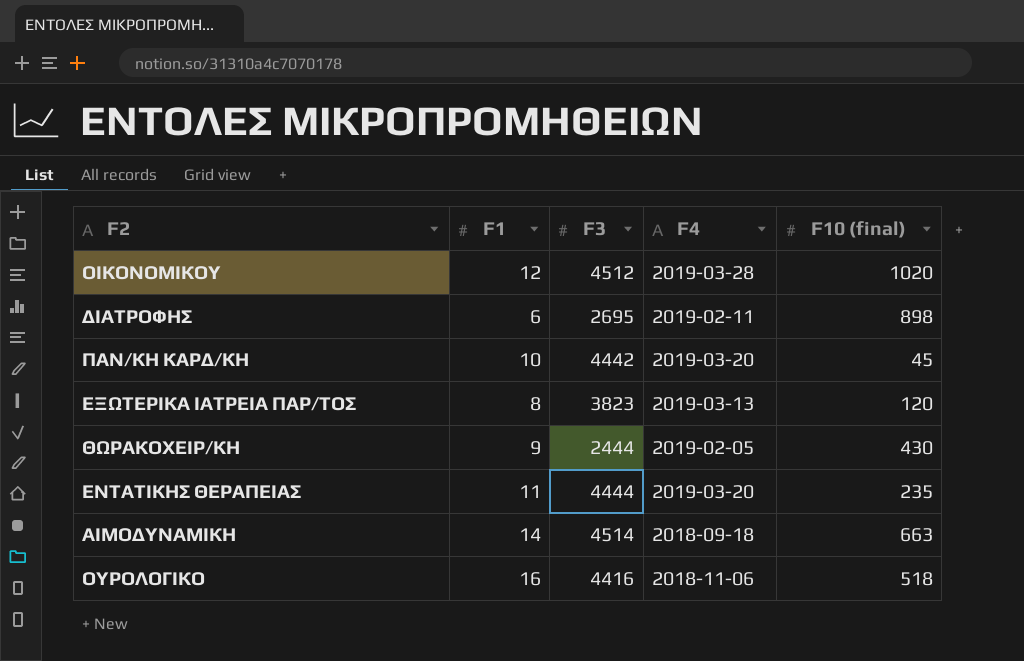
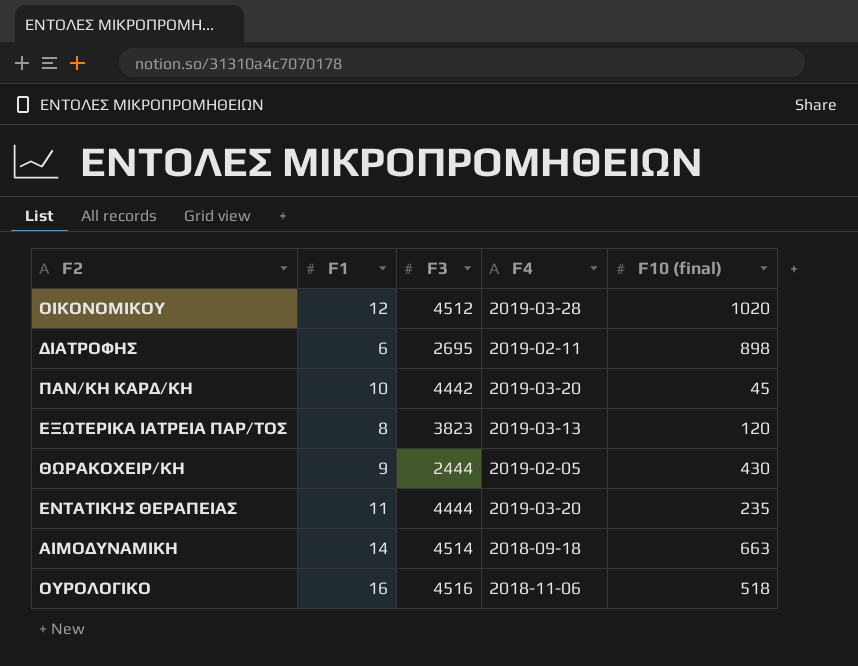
ΟΥΡΟΛΟΓΙΚΟ | F3: 4416 -> 4516

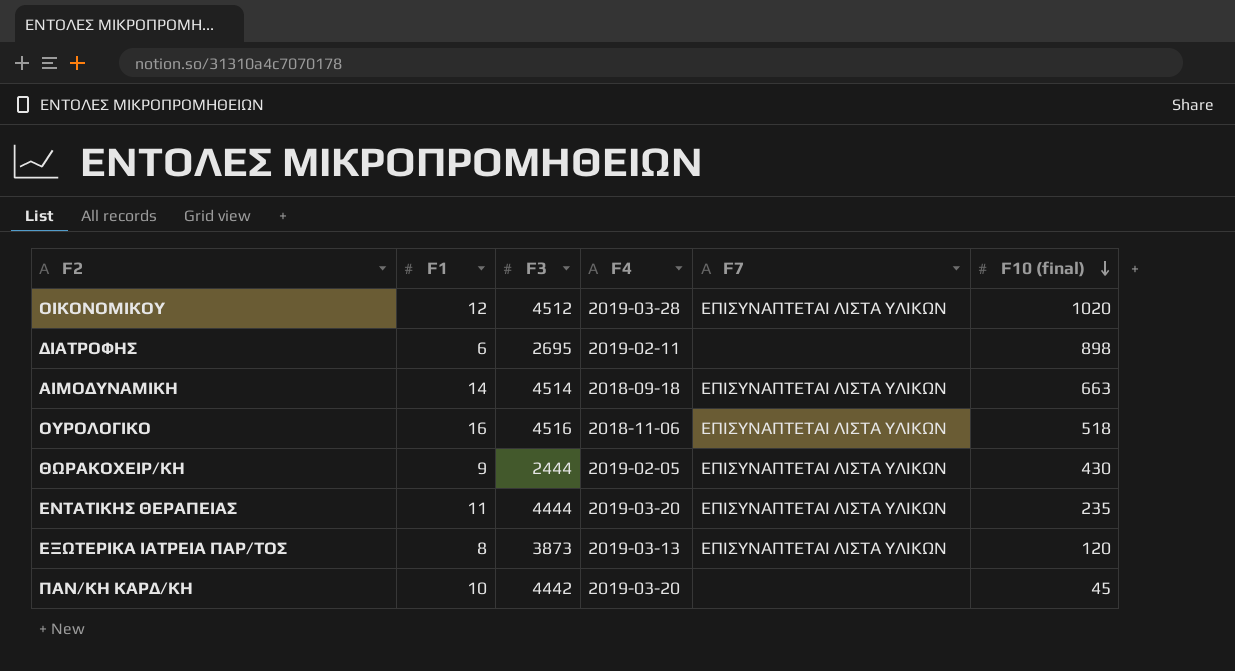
row order: none -> F10 (final) descending
column F7 | position: none -> 5
ΕΞΩΤΕΡΙΚΑ ΙΑΤΡΕΙΑ ΠΑΡ/ΤΟΣ | F3: 3823 -> 3873

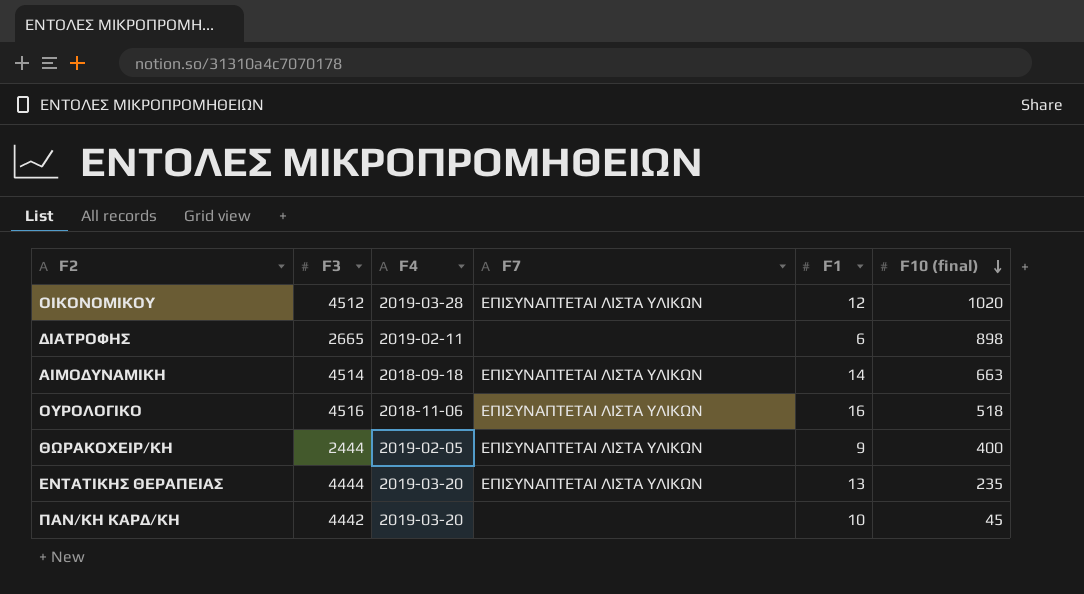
column F1 | position: 2 -> 5
row ΕΞΩΤΕΡΙΚΑ ΙΑΤΡΕΙΑ ΠΑΡ/ΤΟΣ: 8 | 3873 | 2019-03-13 | ΕΠΙΣΥΝΑΠΤΕΤΑΙ ΛΙΣΤΑ ΥΛΙΚΩΝ | 120 -> none
ΔΙΑΤΡΟΦΗΣ | F3: 2695 -> 2665
ΘΩΡΑΚΟΧΕΙΡ/ΚΗ | F10 (final): 430 -> 400
ΕΝΤΑΤΙΚΗΣ ΘΕΡΑΠΕΙΑΣ | F1: 11 -> 13

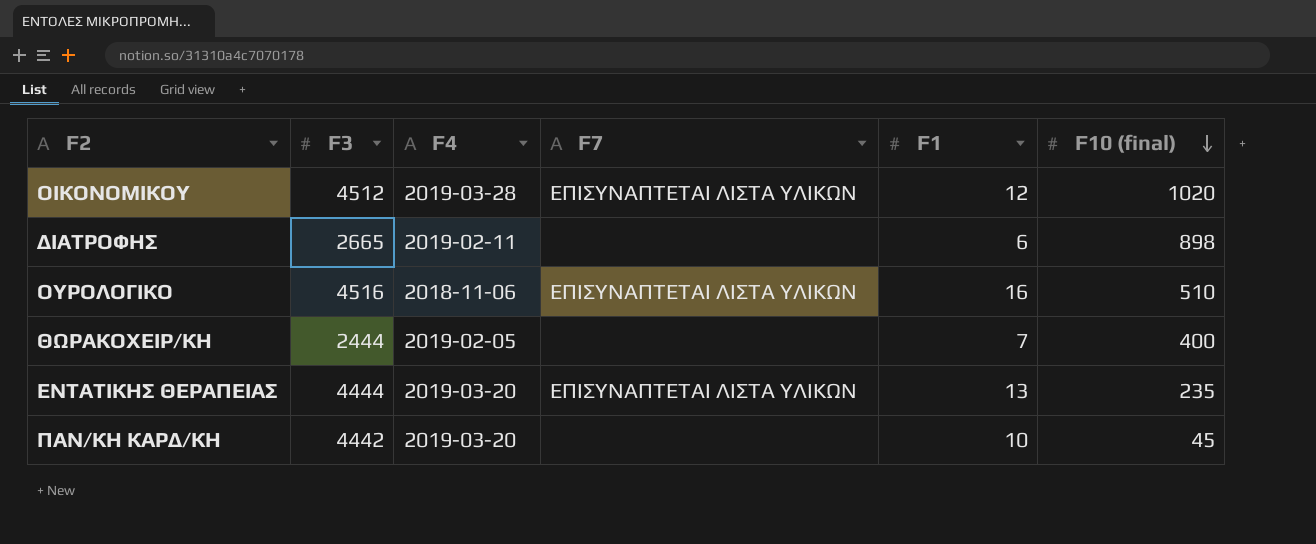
row ΑΙΜΟΔΥΝΑΜΙΚΗ: 4514 | 2018-09-18 | ΕΠΙΣΥΝΑΠΤΕΤΑΙ ΛΙΣΤΑ ΥΛΙΚΩΝ | 14 | 663 -> none
ΟΥΡΟΛΟΓΙΚΟ | F10 (final): 518 -> 510
ΘΩΡΑΚΟΧΕΙΡ/ΚΗ | F7: ΕΠΙΣΥΝΑΠΤΕΤΑΙ ΛΙΣΤΑ ΥΛΙΚΩΝ -> none
ΘΩΡΑΚΟΧΕΙΡ/ΚΗ | F1: 9 -> 7

